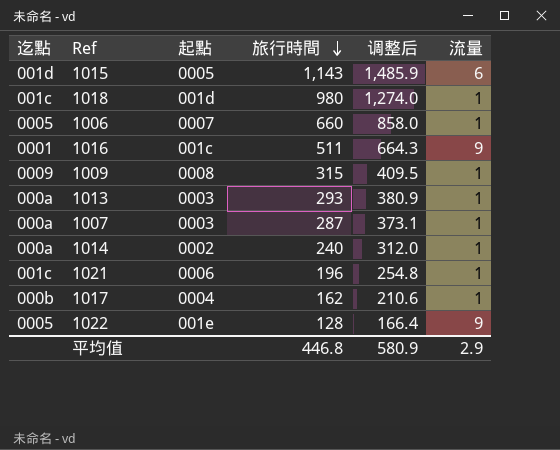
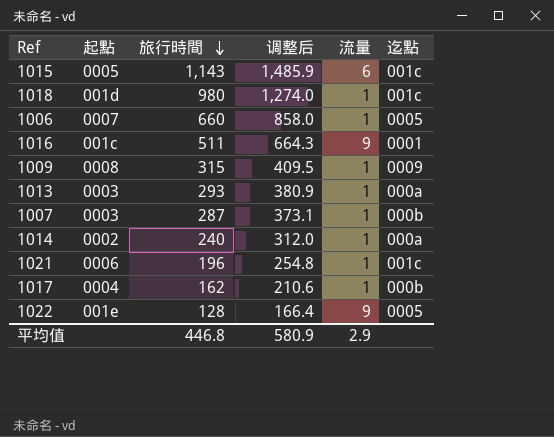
column 迄點 | position: 1 -> 6
1015 | 迄點: 001d -> 001c
1007 | 迄點: 000a -> 000b

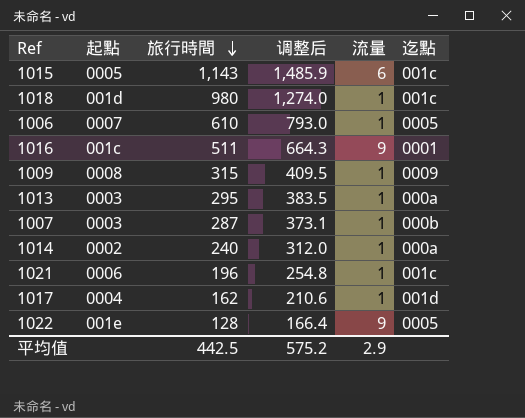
1006 | 旅行時間: 660 -> 610
1006 | 调整后: 858.0 -> 793.0
1013 | 旅行時間: 293 -> 295
1013 | 调整后: 380.9 -> 383.5
1017 | 迄點: 000b -> 001d
平均值 | 旅行時間: 446.8 -> 442.5
平均值 | 调整后: 580.9 -> 575.2

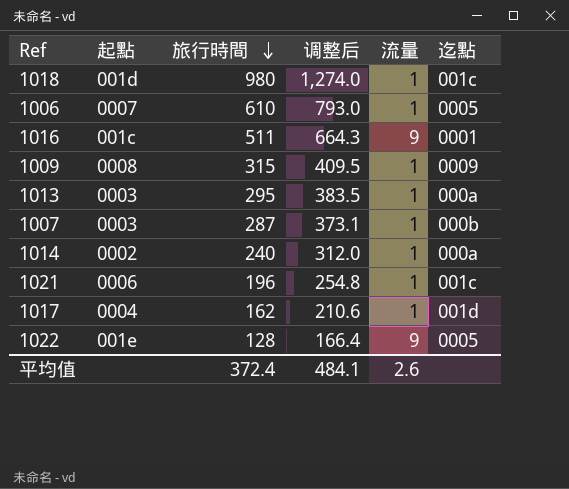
row 1015: 0005 | 1,143 | 1,485.9 | 6 | 001c -> none
平均值 | 旅行時間: 442.5 -> 372.4
平均值 | 调整后: 575.2 -> 484.1
平均值 | 流量: 2.9 -> 2.6

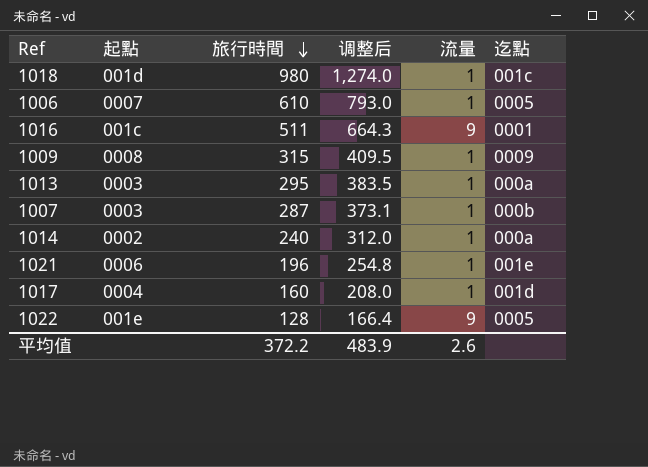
1021 | 迄點: 001c -> 001e
1017 | 旅行時間: 162 -> 160
1017 | 调整后: 210.6 -> 208.0
平均值 | 旅行時間: 372.4 -> 372.2
平均值 | 调整后: 484.1 -> 483.9

